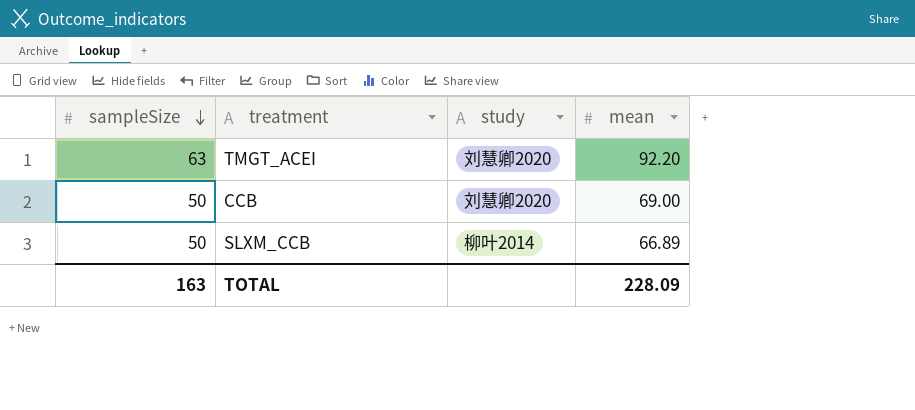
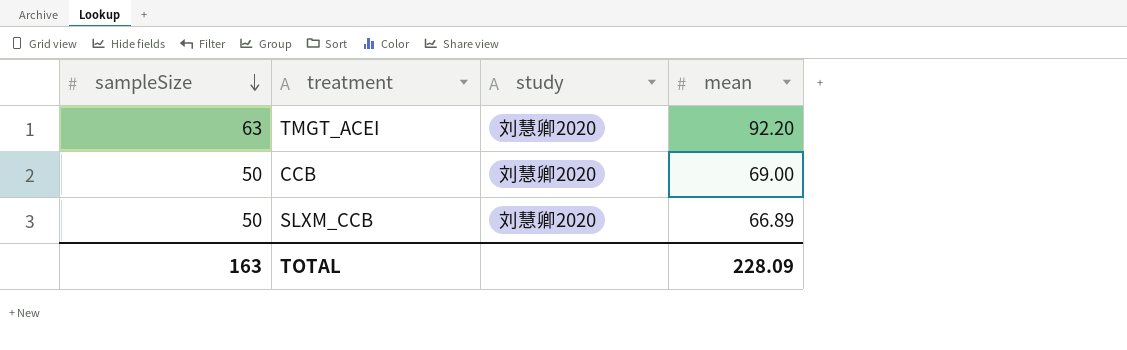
SLXM_CCB | study: 柳叶2014 -> 刘慧卿2020

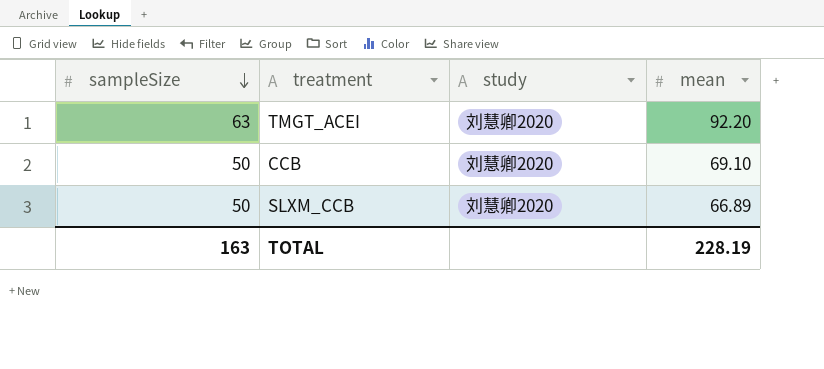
CCB | mean: 69.00 -> 69.10
TOTAL | mean: 228.09 -> 228.19

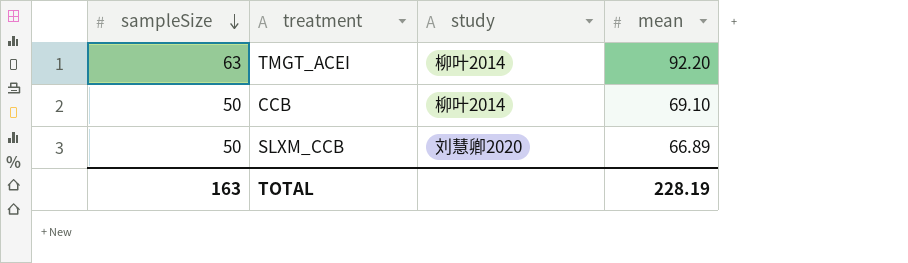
TMGT_ACEI | study: 刘慧卿2020 -> 柳叶2014
CCB | study: 刘慧卿2020 -> 柳叶2014

